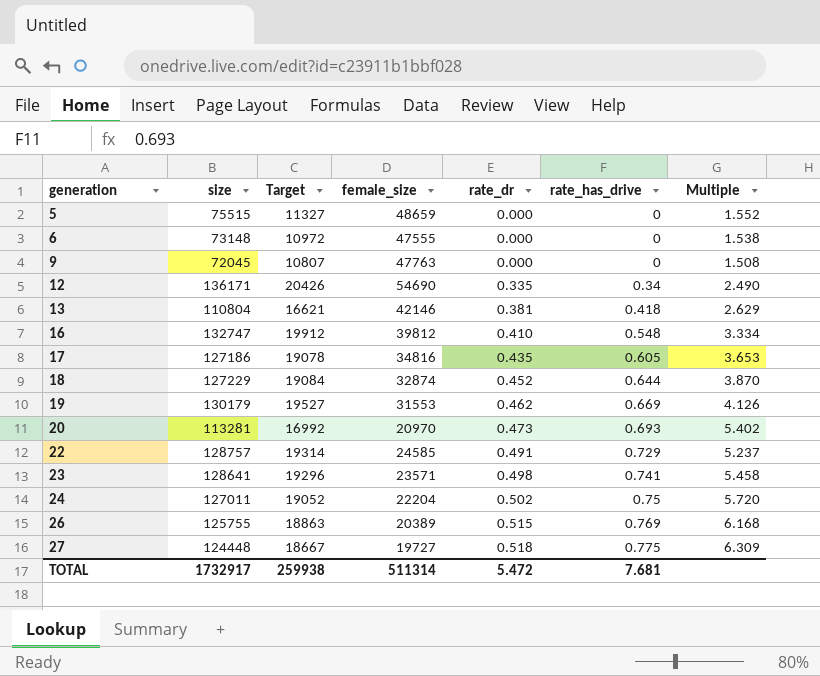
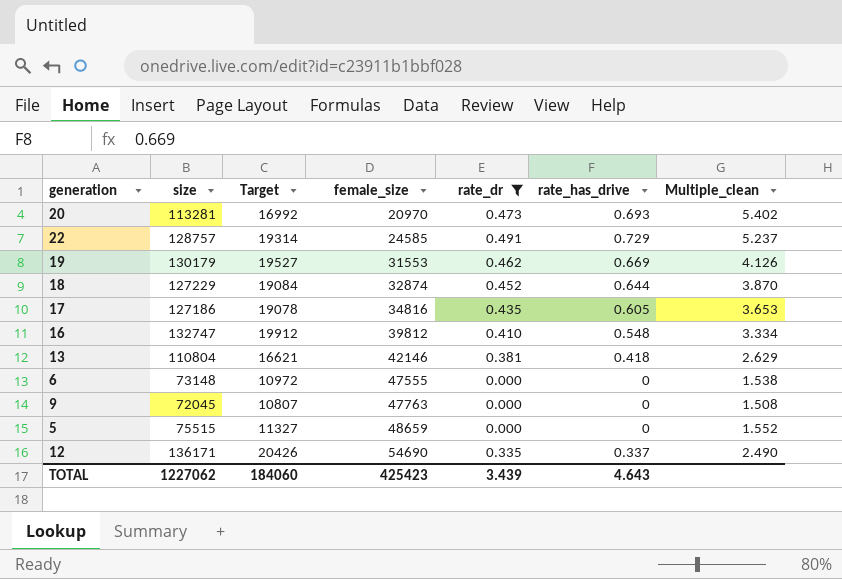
filter: none -> rate_dr <= 0.491
row order: generation ascending -> female_size ascending
column name: Multiple -> Multiple_clean
12 | rate_has_drive: 0.34 -> 0.337
TOTAL | size: 1732917 -> 1227062
TOTAL | Target: 259938 -> 184060
TOTAL | female_size: 511314 -> 425423
TOTAL | rate_dr: 5.472 -> 3.439
TOTAL | rate_has_drive: 7.681 -> 4.643

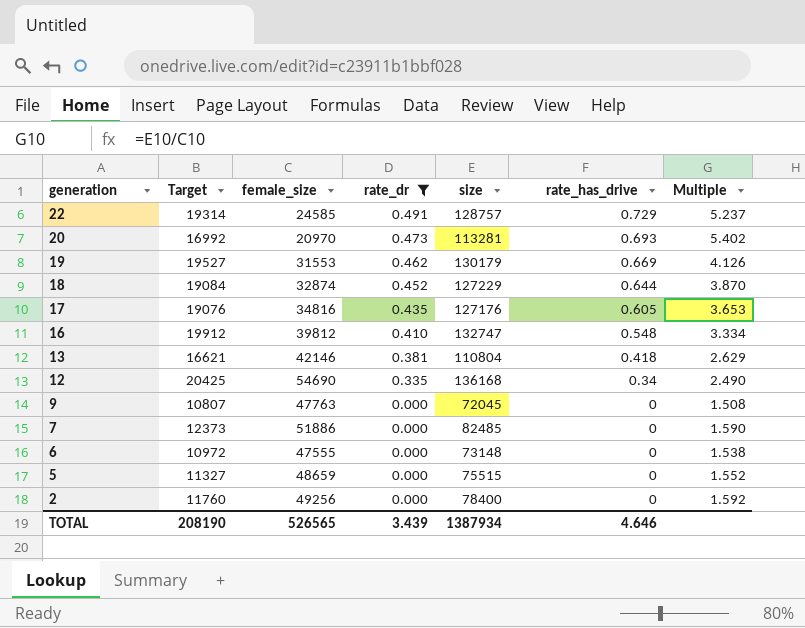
row order: female_size ascending -> generation descending
column size | position: 2 -> 5
column name: Multiple_clean -> Multiple
17 | Target: 19078 -> 19076
17 | size: 127186 -> 127176
12 | Target: 20426 -> 20425
12 | size: 136171 -> 136168
12 | rate_has_drive: 0.337 -> 0.34
row 7: none -> 12373 | 51886 | 0.000 | 82485 | 0 | 1.590
row 2: none -> 11760 | 49256 | 0.000 | 78400 | 0 | 1.592
TOTAL | Target: 184060 -> 208190
TOTAL | female_size: 425423 -> 526565
TOTAL | size: 1227062 -> 1387934
TOTAL | rate_has_drive: 4.643 -> 4.646

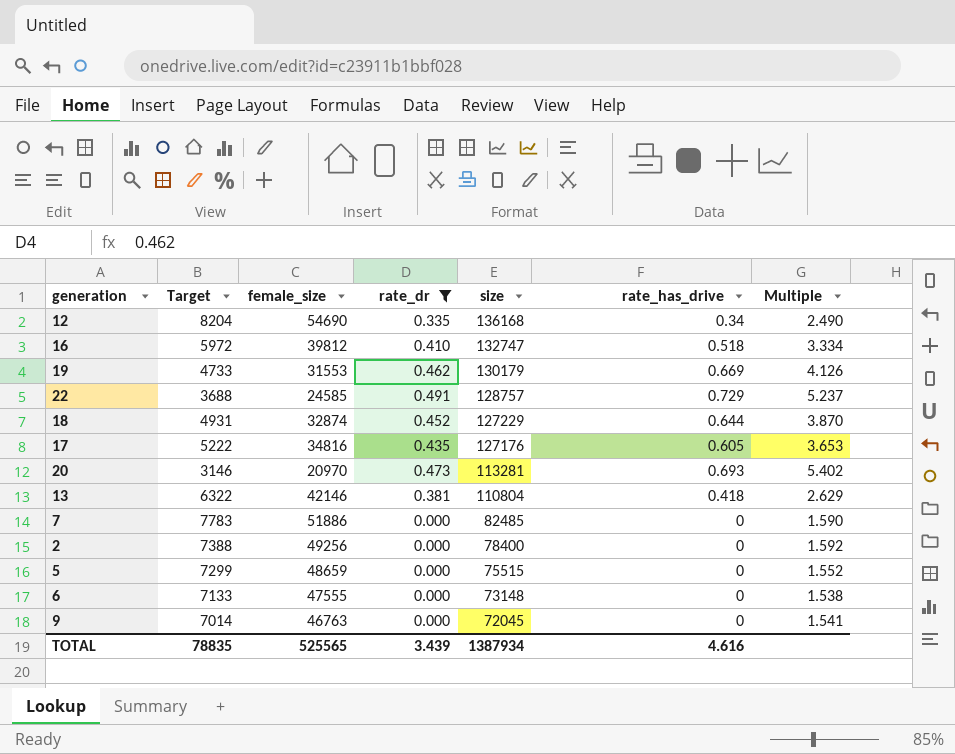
row order: generation descending -> size descending
column Target | formula: [size] * 0.15 -> [female_size] * 0.15
16 | rate_has_drive: 0.548 -> 0.518
9 | female_size: 47763 -> 46763
9 | Multiple: 1.508 -> 1.541
TOTAL | Target: 208190 -> 78835
TOTAL | female_size: 526565 -> 525565
TOTAL | rate_has_drive: 4.646 -> 4.616

